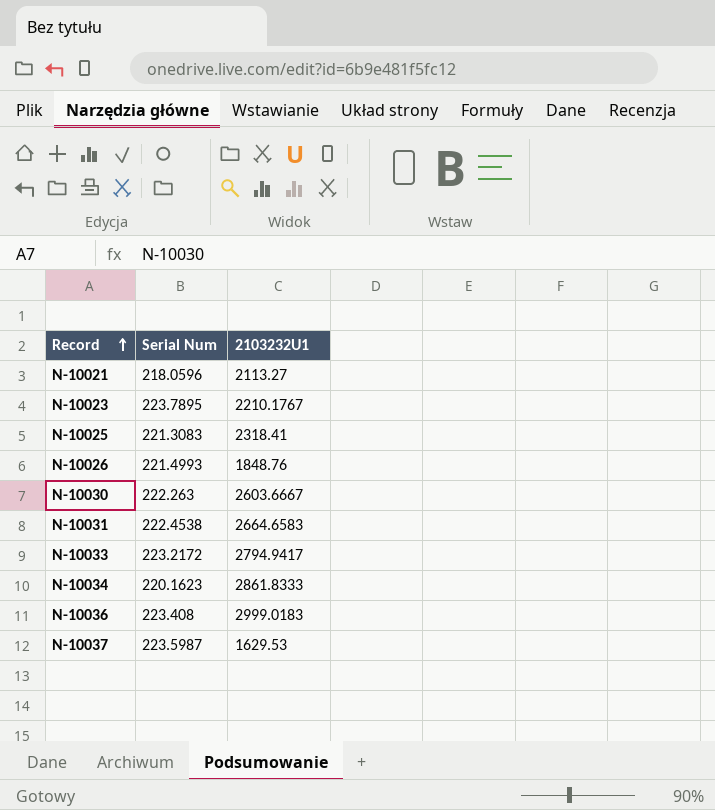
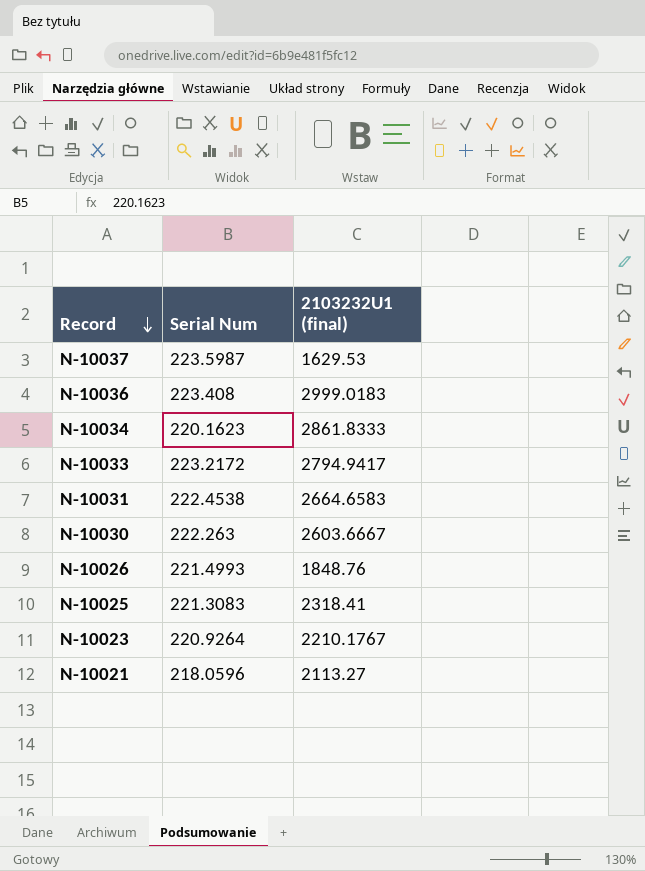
row order: Record ascending -> Record descending
column name: 2103232U1 -> 2103232U1 (final)
N-10023 | Serial Num: 223.7895 -> 220.9264

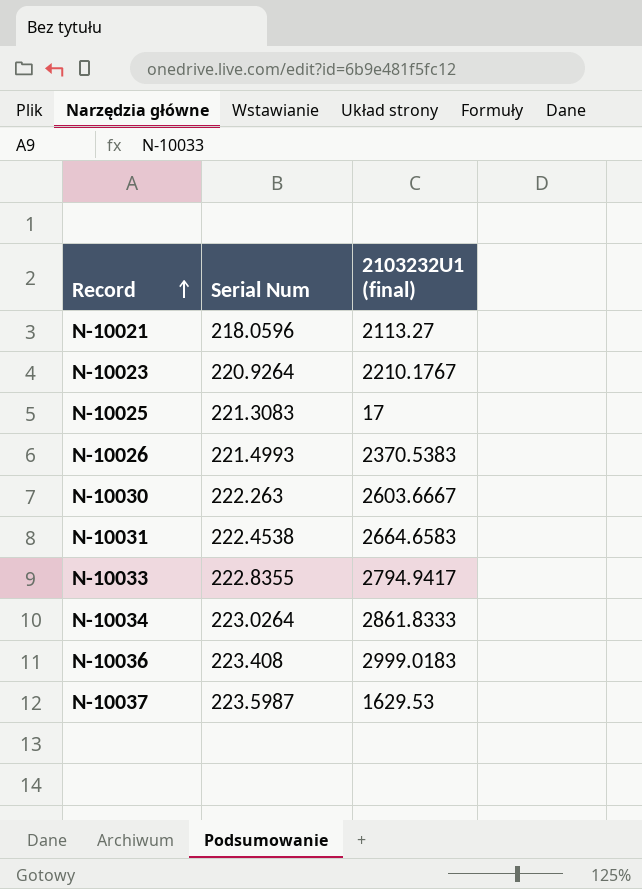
row order: Record descending -> Record ascending
N-10025 | 2103232U1 (final): 2318.41 -> 17
N-10026 | 2103232U1 (final): 1848.76 -> 2370.5383
N-10033 | Serial Num: 223.2172 -> 222.8355
N-10034 | Serial Num: 220.1623 -> 223.0264

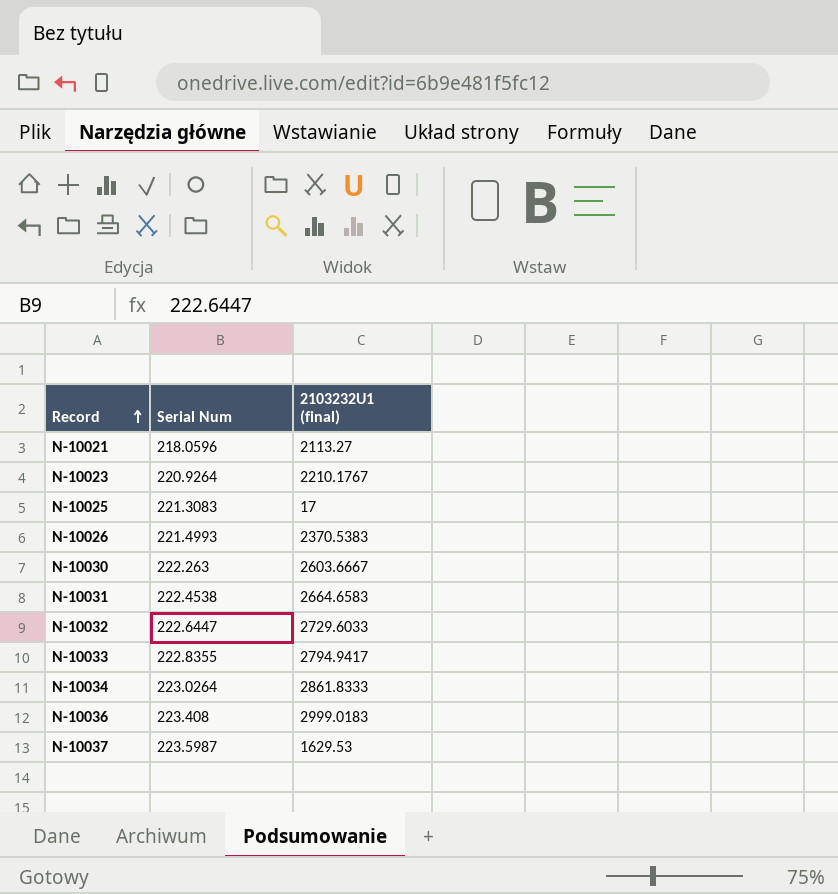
row N-10032: none -> 222.6447 | 2729.6033

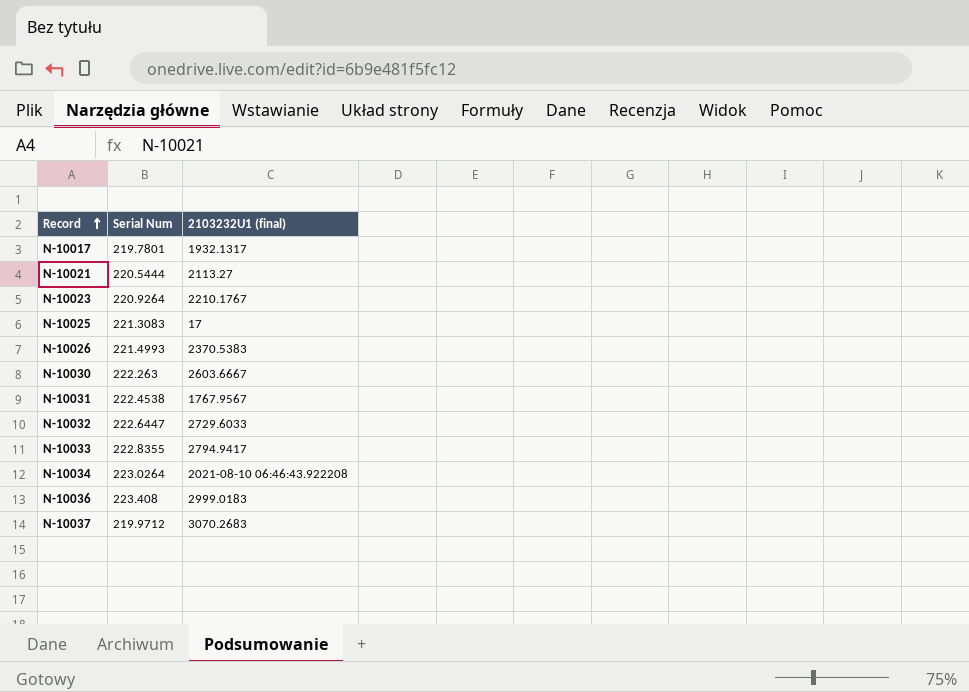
row N-10017: none -> 219.7801 | 1932.1317
N-10021 | Serial Num: 218.0596 -> 220.5444
N-10031 | 2103232U1 (final): 2664.6583 -> 1767.9567
N-10034 | 2103232U1 (final): 2861.8333 -> 2021-08-10 06:46:43.922208
N-10037 | Serial Num: 223.5987 -> 219.9712
N-10037 | 2103232U1 (final): 1629.53 -> 3070.2683

